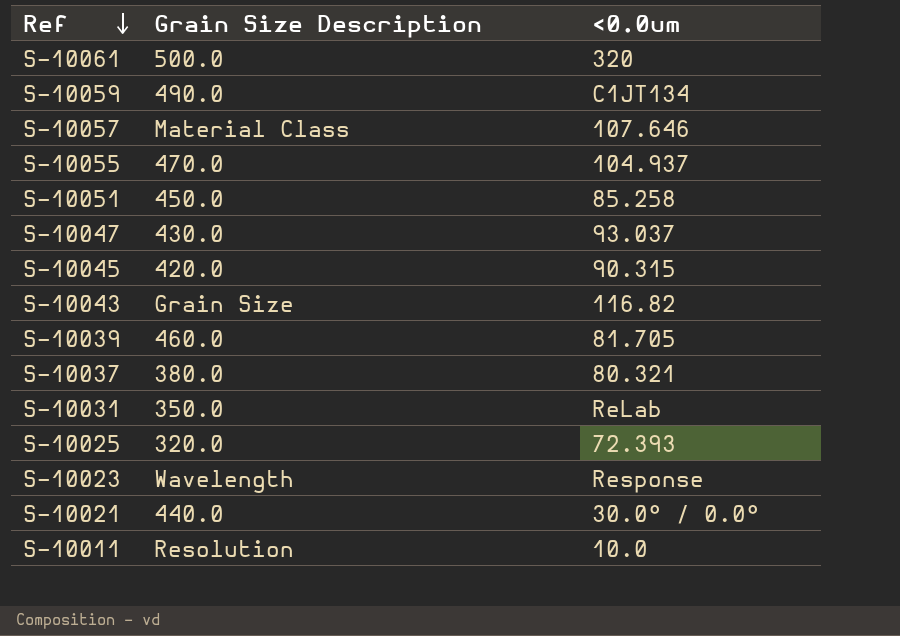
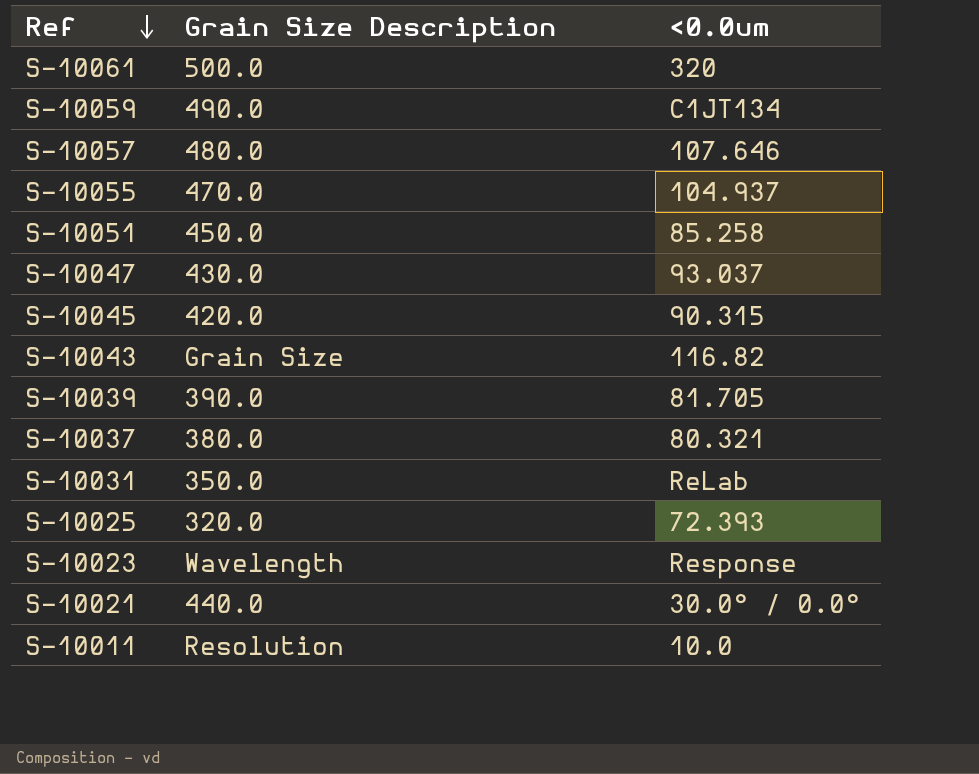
S-10057 | Grain Size Description: Material Class -> 480.0
S-10039 | Grain Size Description: 460.0 -> 390.0

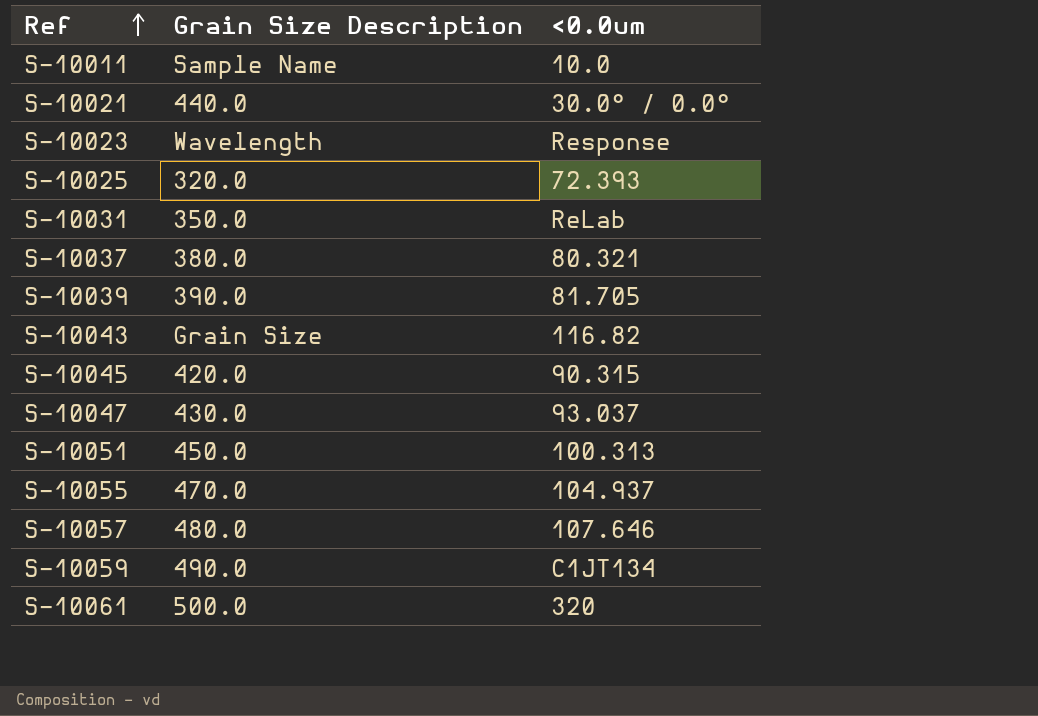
row order: Ref descending -> Ref ascending
S-10011 | Grain Size Description: Resolution -> Sample Name
S-10051 | <0.0um: 85.258 -> 100.313

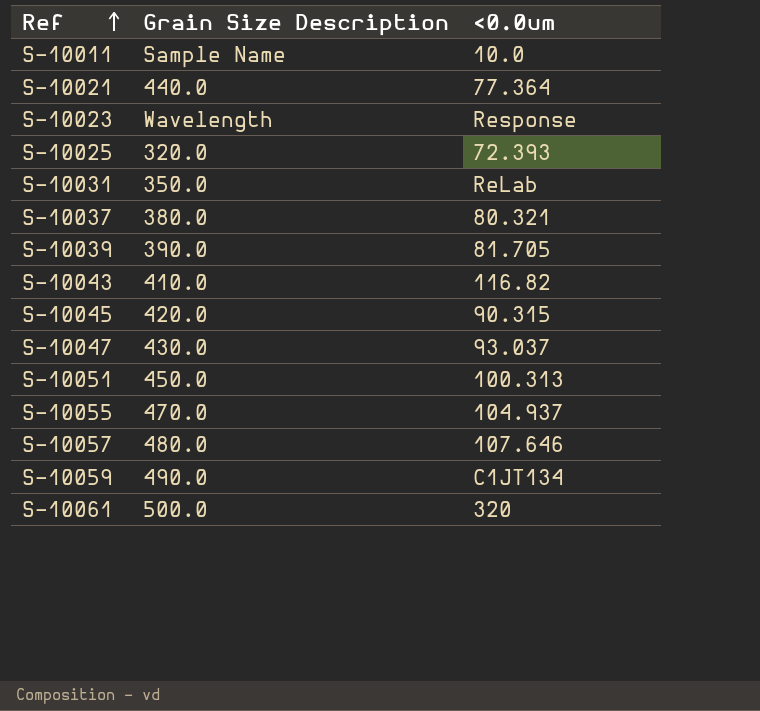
S-10021 | <0.0um: 30.0° / 0.0° -> 77.364
S-10043 | Grain Size Description: Grain Size -> 410.0

